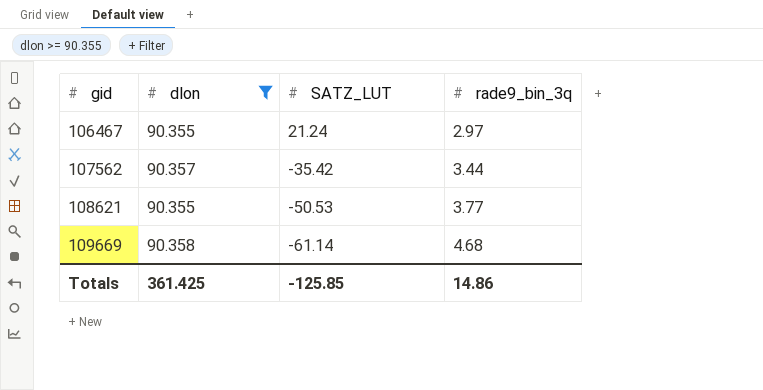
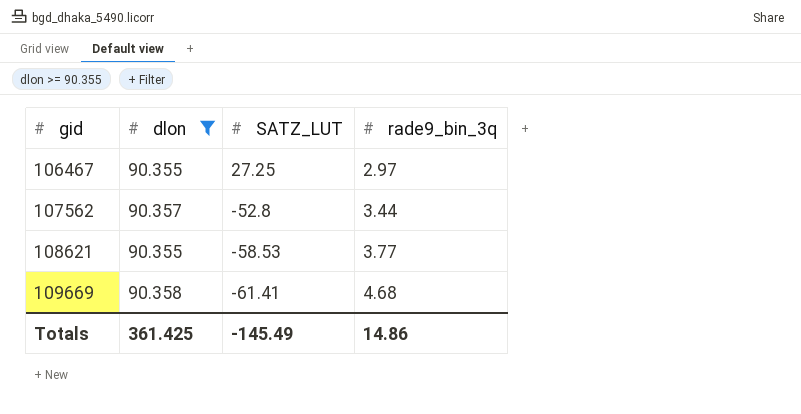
106467 | SATZ_LUT: 21.24 -> 27.25
107562 | SATZ_LUT: -35.42 -> -52.8
108621 | SATZ_LUT: -50.53 -> -58.53
109669 | SATZ_LUT: -61.14 -> -61.41
Totals | SATZ_LUT: -125.85 -> -145.49

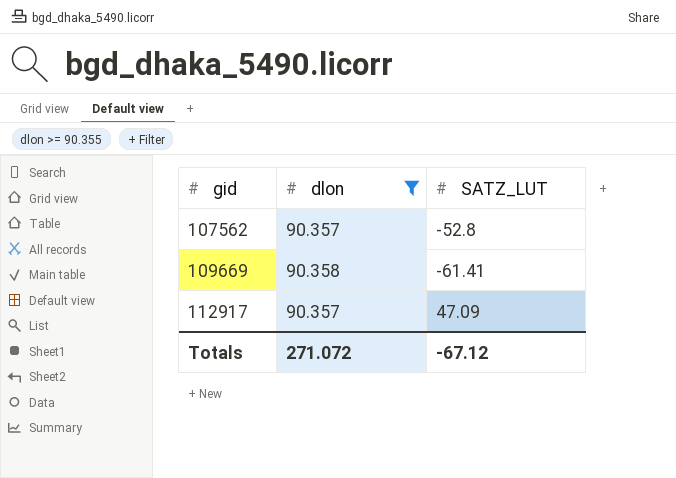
column rade9_bin_3q | position: 4 -> none
row 106467: 90.355 | 27.25 | 2.97 -> none
row 108621: 90.355 | -58.53 | 3.77 -> none
row 112917: none -> 90.357 | 47.09
Totals | dlon: 361.425 -> 271.072
Totals | SATZ_LUT: -145.49 -> -67.12

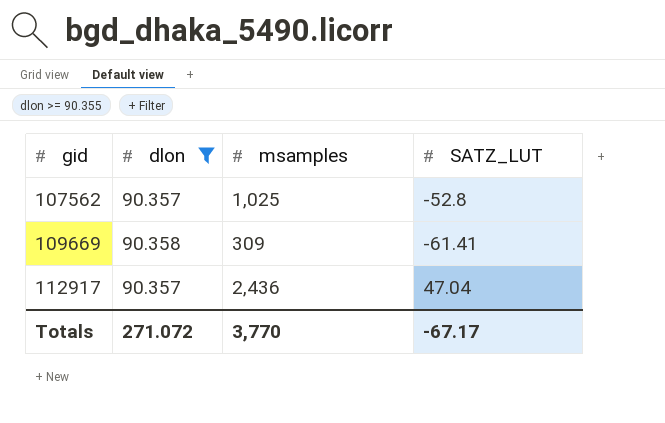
column msamples | position: none -> 3
112917 | SATZ_LUT: 47.09 -> 47.04
Totals | SATZ_LUT: -67.12 -> -67.17

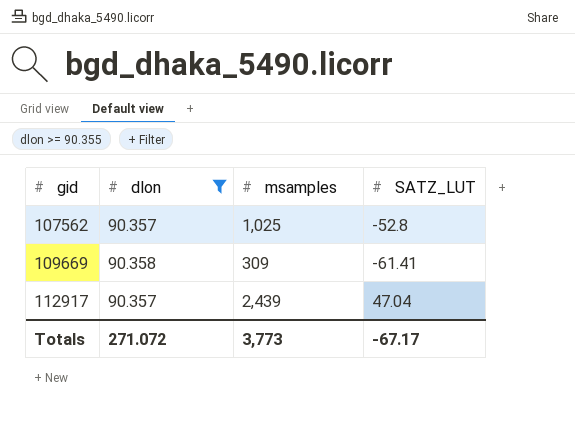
112917 | msamples: 2,436 -> 2,439
Totals | msamples: 3,770 -> 3,773

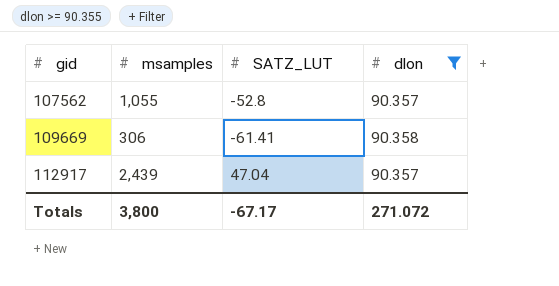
column dlon | position: 2 -> 4
107562 | msamples: 1,025 -> 1,055
109669 | msamples: 309 -> 306
Totals | msamples: 3,773 -> 3,800

